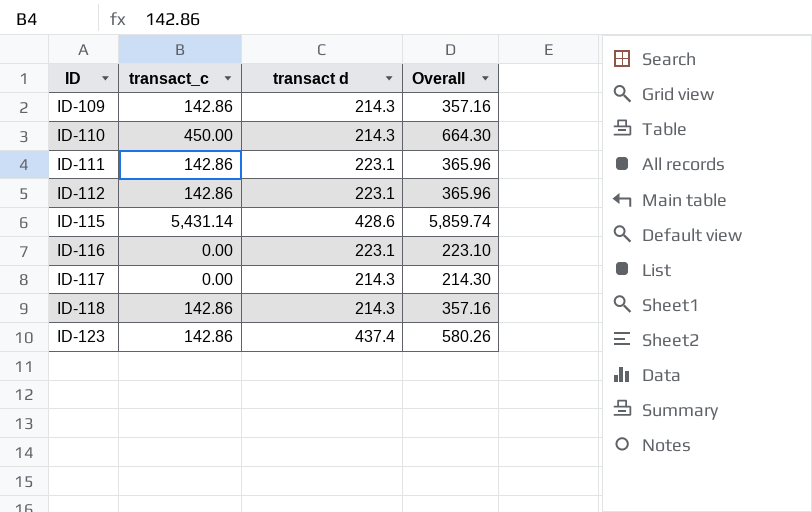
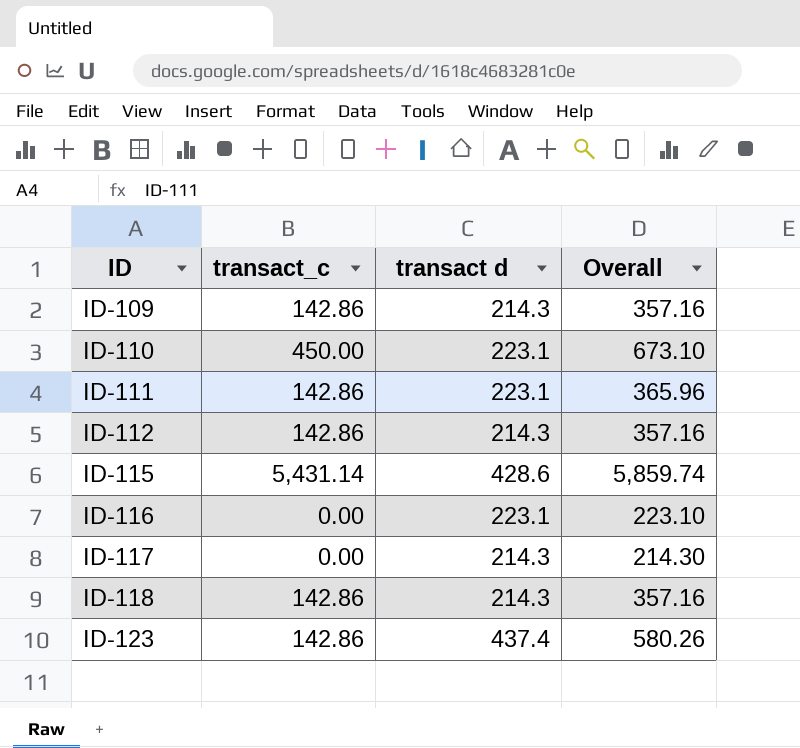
ID-110 | transact d: 214.3 -> 223.1
ID-110 | Overall: 664.30 -> 673.10
ID-112 | transact d: 223.1 -> 214.3
ID-112 | Overall: 365.96 -> 357.16

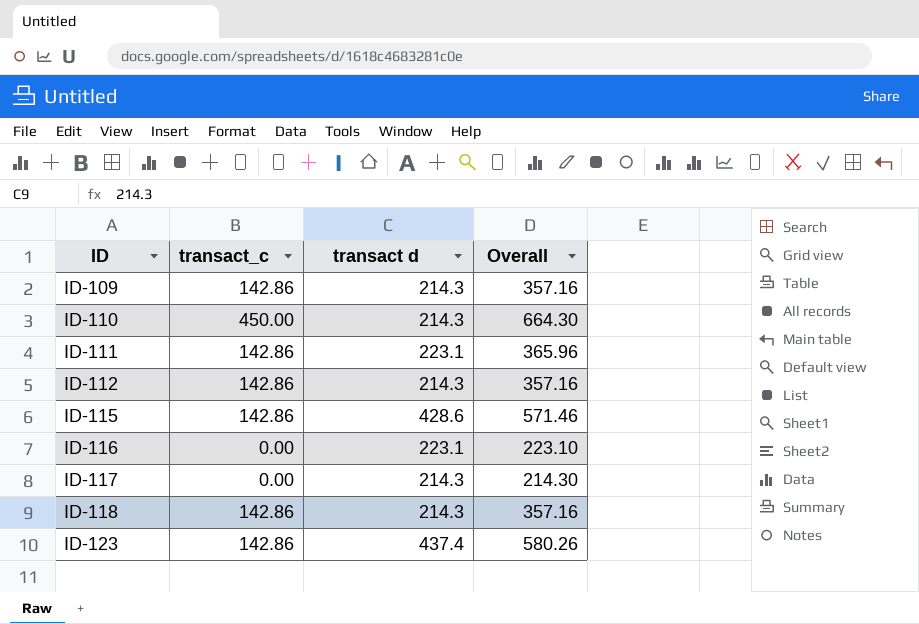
ID-110 | transact d: 223.1 -> 214.3
ID-110 | Overall: 673.10 -> 664.30
ID-115 | transact_c: 5,431.14 -> 142.86
ID-115 | Overall: 5,859.74 -> 571.46

